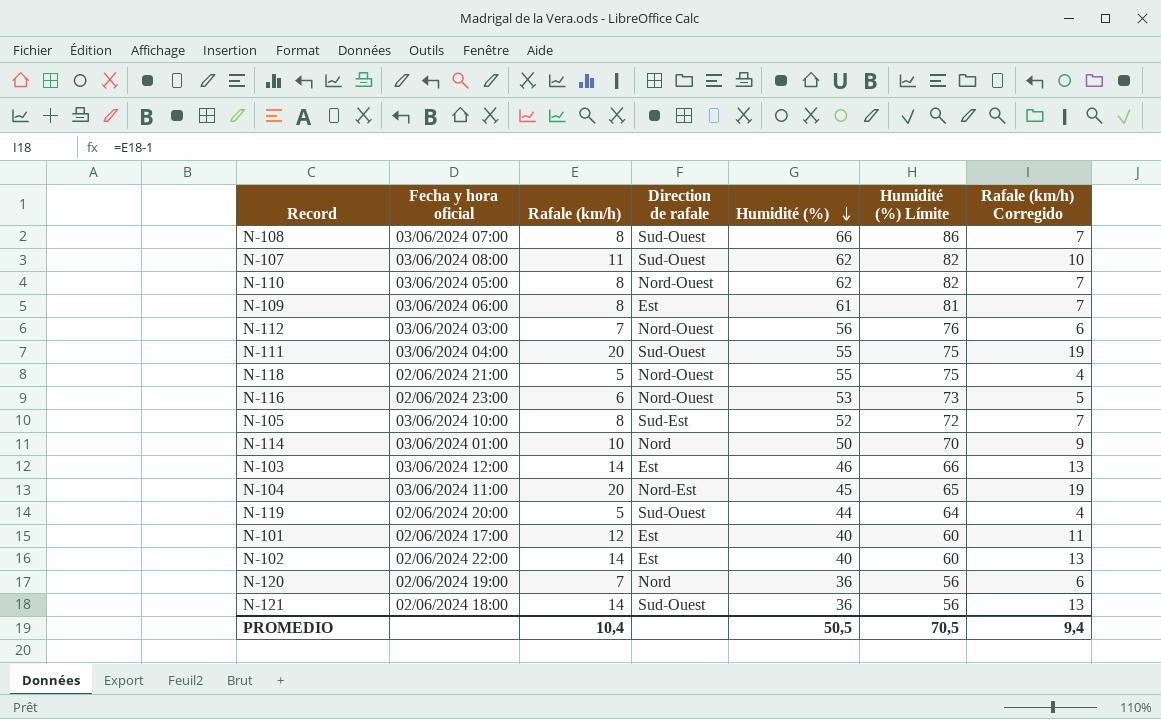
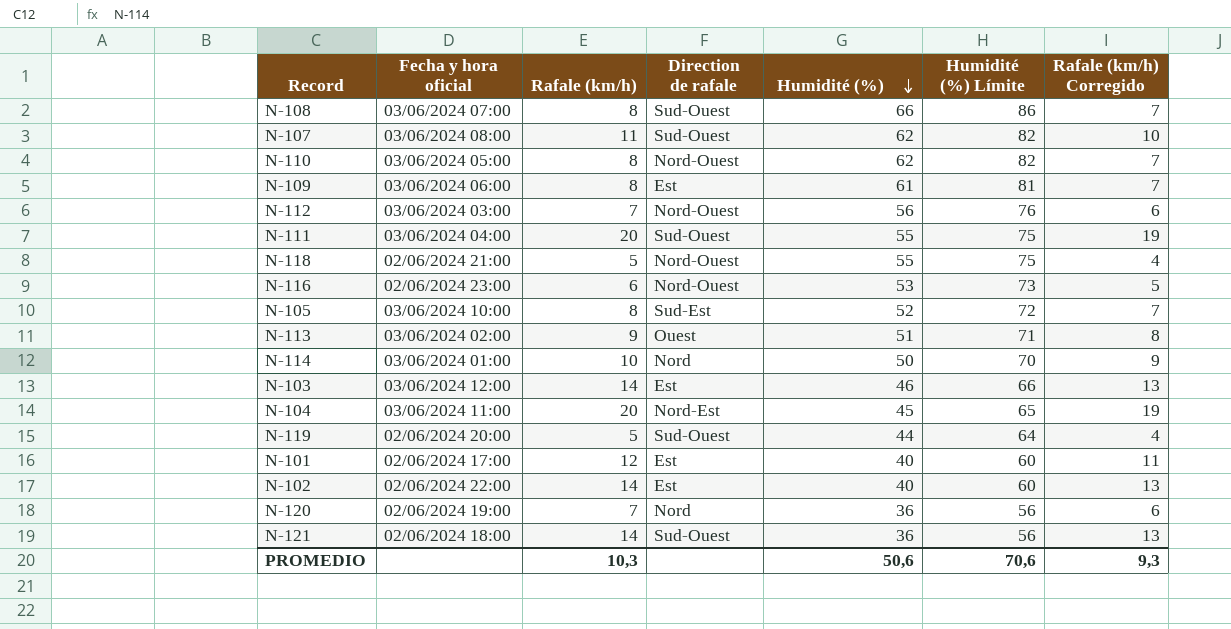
row N-113: none -> 03/06/2024 02:00 | 9 | Ouest | 51 | 71 | 8
PROMEDIO | Rafale (km/h): 10,4 -> 10,3
PROMEDIO | Humidité (%): 50,5 -> 50,6
PROMEDIO | Humidité (%) Límite: 70,5 -> 70,6
PROMEDIO | Rafale (km/h) Corregido: 9,4 -> 9,3

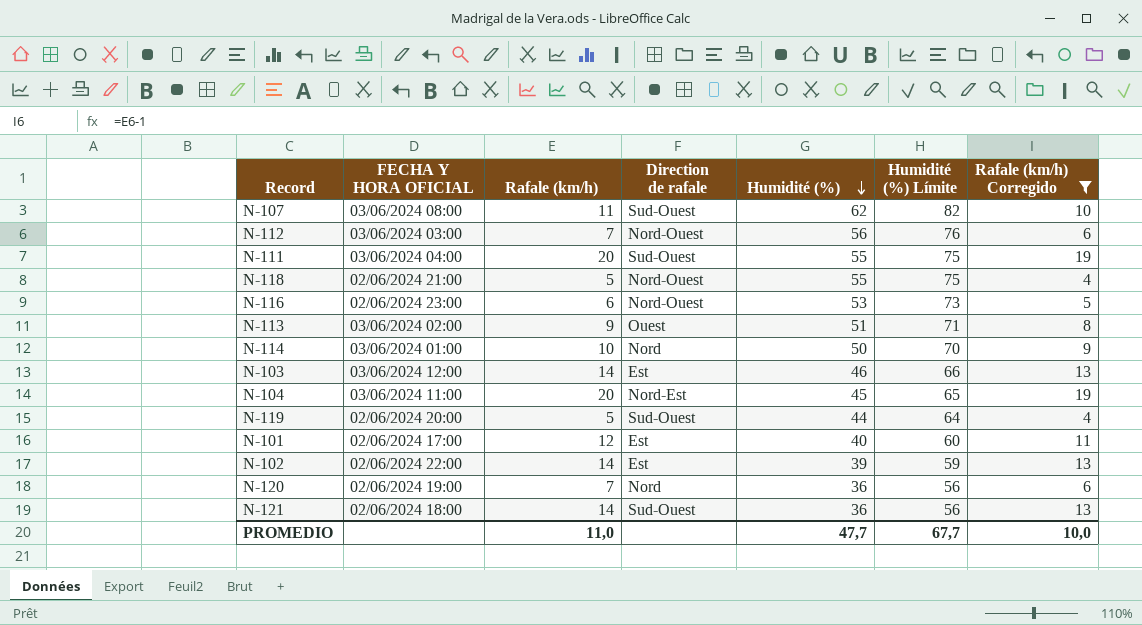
filter: none -> Rafale (km/h) Corregido != 7
column name: Fecha y hora oficial -> FECHA Y HORA OFICIAL
N-102 | Humidité (%): 40 -> 39
N-102 | Humidité (%) Límite: 60 -> 59
PROMEDIO | Rafale (km/h): 10,3 -> 11,0
PROMEDIO | Humidité (%): 50,6 -> 47,7
PROMEDIO | Humidité (%) Límite: 70,6 -> 67,7
PROMEDIO | Rafale (km/h) Corregido: 9,3 -> 10,0

